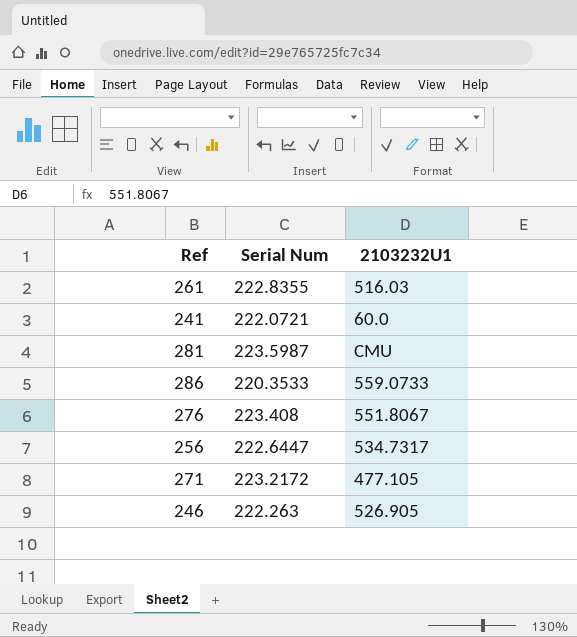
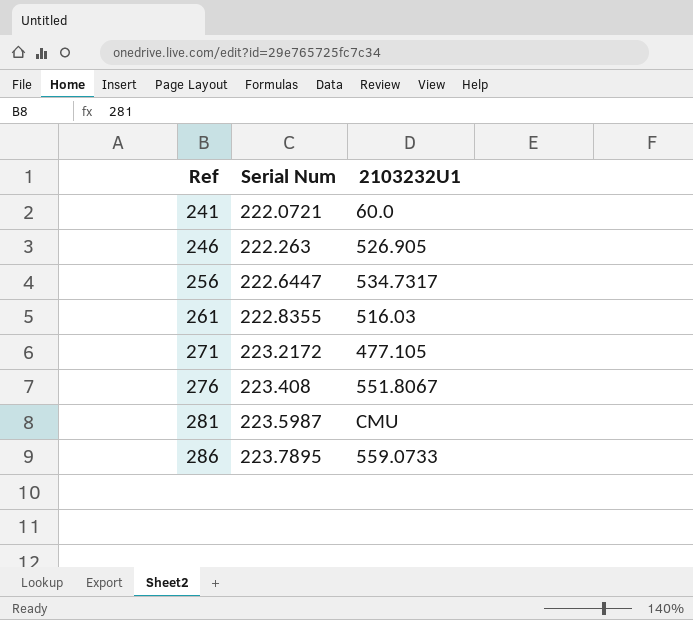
row order: none -> Ref ascending
286 | Serial Num: 220.3533 -> 223.7895

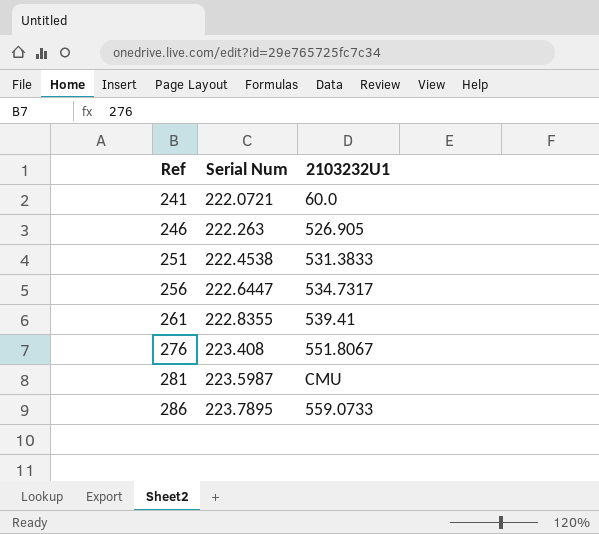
row 271: 223.2172 | 477.105 -> none
row 251: none -> 222.4538 | 531.3833
261 | 2103232U1: 516.03 -> 539.41

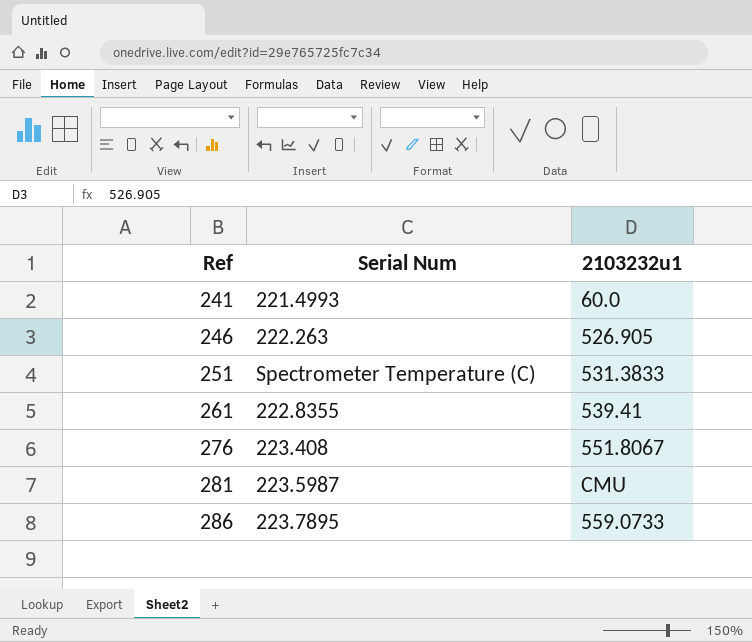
column name: 2103232U1 -> 2103232u1
row 256: 222.6447 | 534.7317 -> none
241 | Serial Num: 222.0721 -> 221.4993
251 | Serial Num: 222.4538 -> Spectrometer Temperature (C)

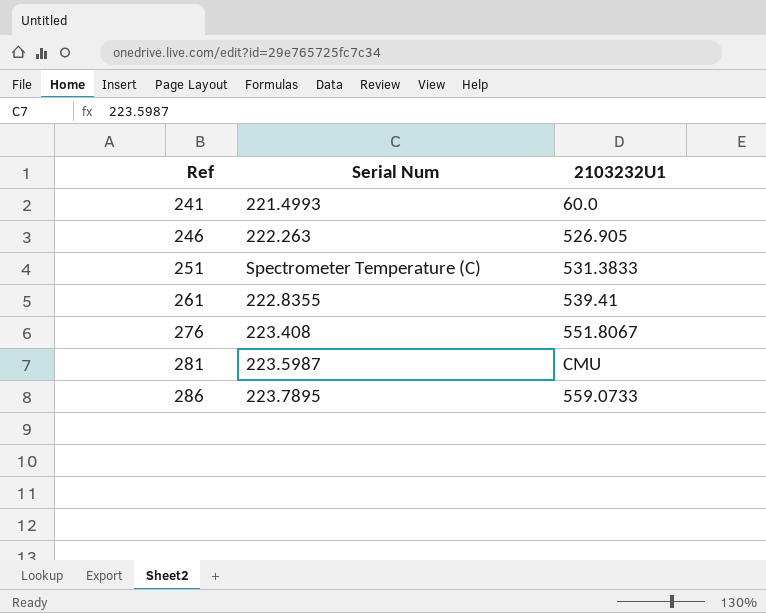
column name: 2103232u1 -> 2103232U1

